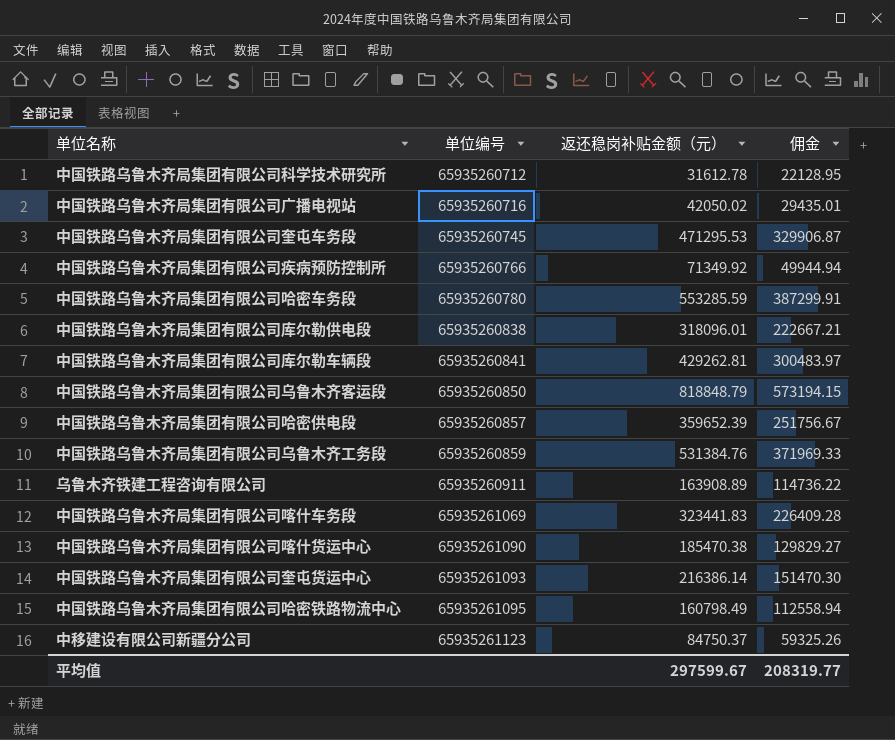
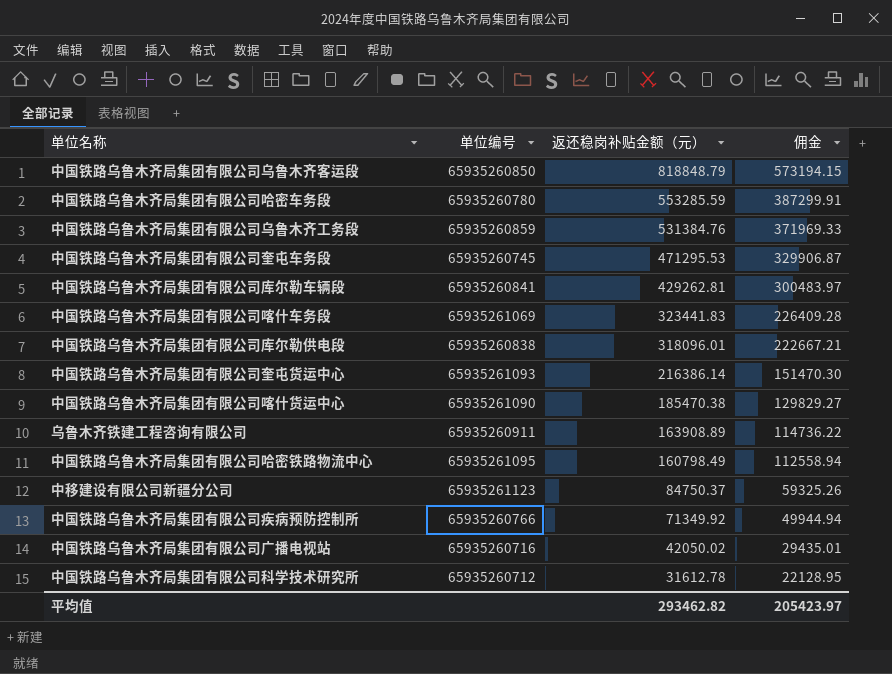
row order: 单位编号 ascending -> 返还稳岗补贴金额（元） descending
row 中国铁路乌鲁木齐局集团有限公司哈密供电段: 65935260857 | 359652.39 | 251756.67 -> none
平均值 | 返还稳岗补贴金额（元）: 297599.67 -> 293462.82
平均值 | 佣金: 208319.77 -> 205423.97

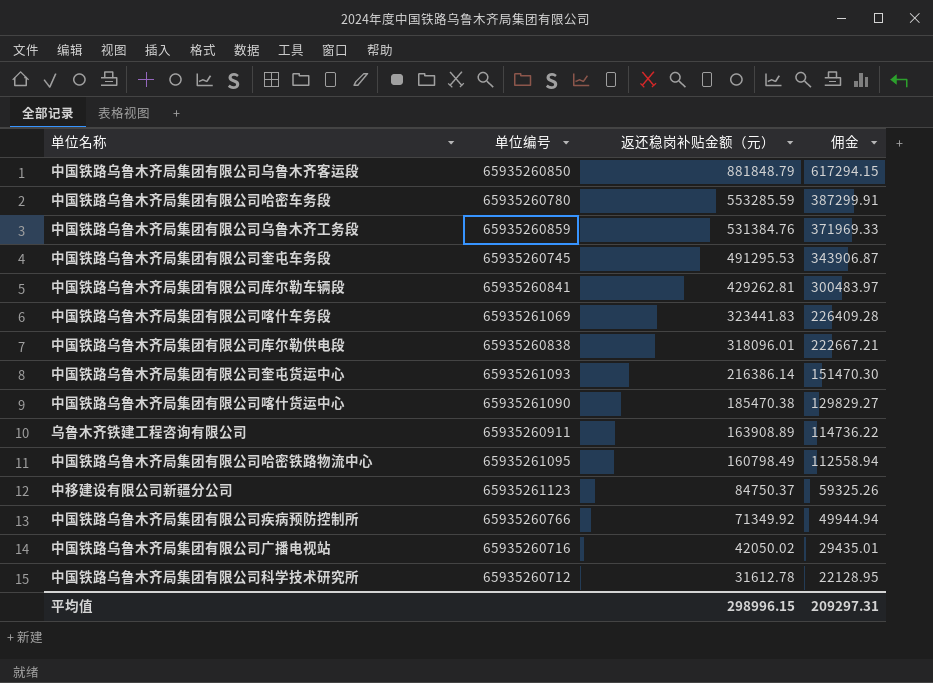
中国铁路乌鲁木齐局集团有限公司乌鲁木齐客运段 | 返还稳岗补贴金额（元）: 818848.79 -> 881848.79
中国铁路乌鲁木齐局集团有限公司乌鲁木齐客运段 | 佣金: 573194.15 -> 617294.15
中国铁路乌鲁木齐局集团有限公司奎屯车务段 | 返还稳岗补贴金额（元）: 471295.53 -> 491295.53
中国铁路乌鲁木齐局集团有限公司奎屯车务段 | 佣金: 329906.87 -> 343906.87
平均值 | 返还稳岗补贴金额（元）: 293462.82 -> 298996.15
平均值 | 佣金: 205423.97 -> 209297.31

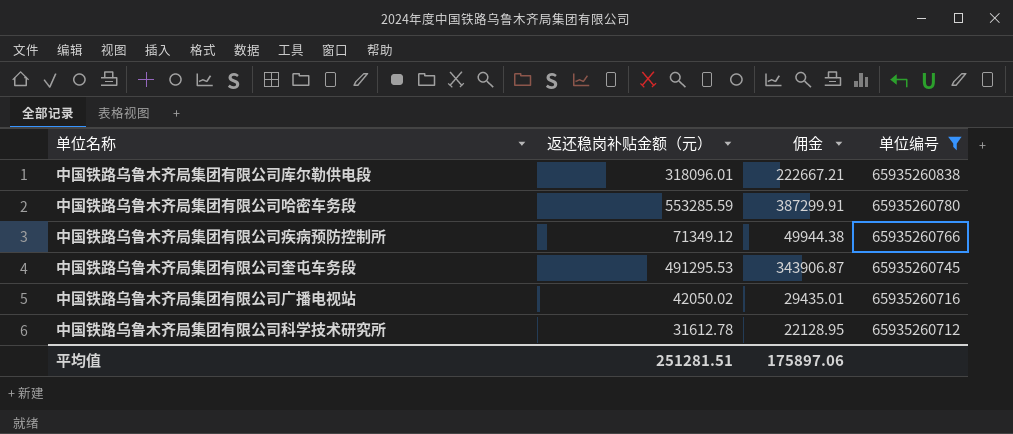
filter: none -> 单位编号 <= 65935260838
row order: 返还稳岗补贴金额（元） descending -> 单位编号 descending
column 单位编号 | position: 2 -> 4
中国铁路乌鲁木齐局集团有限公司疾病预防控制所 | 返还稳岗补贴金额（元）: 71349.92 -> 71349.12
中国铁路乌鲁木齐局集团有限公司疾病预防控制所 | 佣金: 49944.94 -> 49944.38
平均值 | 返还稳岗补贴金额（元）: 298996.15 -> 251281.51
平均值 | 佣金: 209297.31 -> 175897.06

